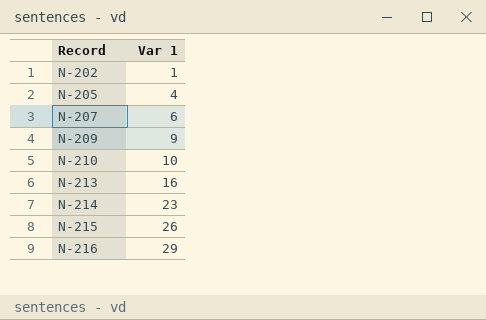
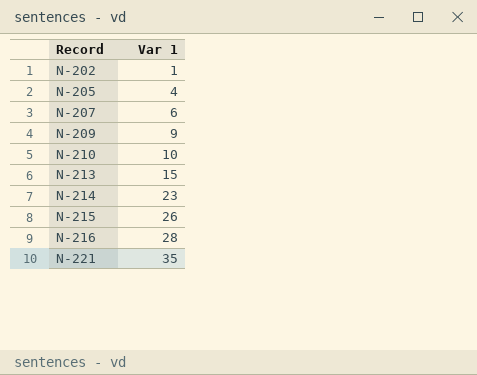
N-213 | Var 1: 16 -> 15
N-216 | Var 1: 29 -> 28
row N-221: none -> 35

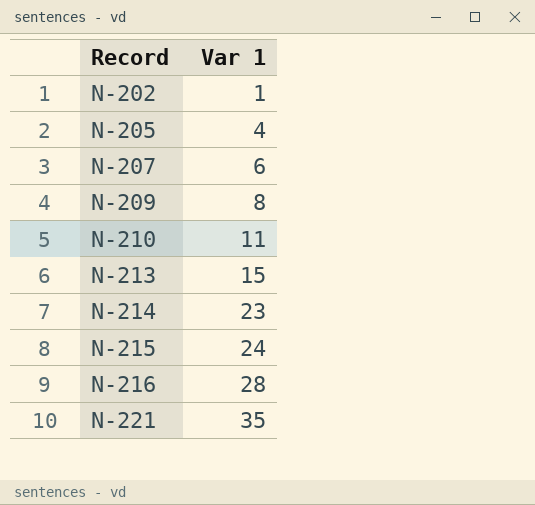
N-209 | Var 1: 9 -> 8
N-210 | Var 1: 10 -> 11
N-215 | Var 1: 26 -> 24

